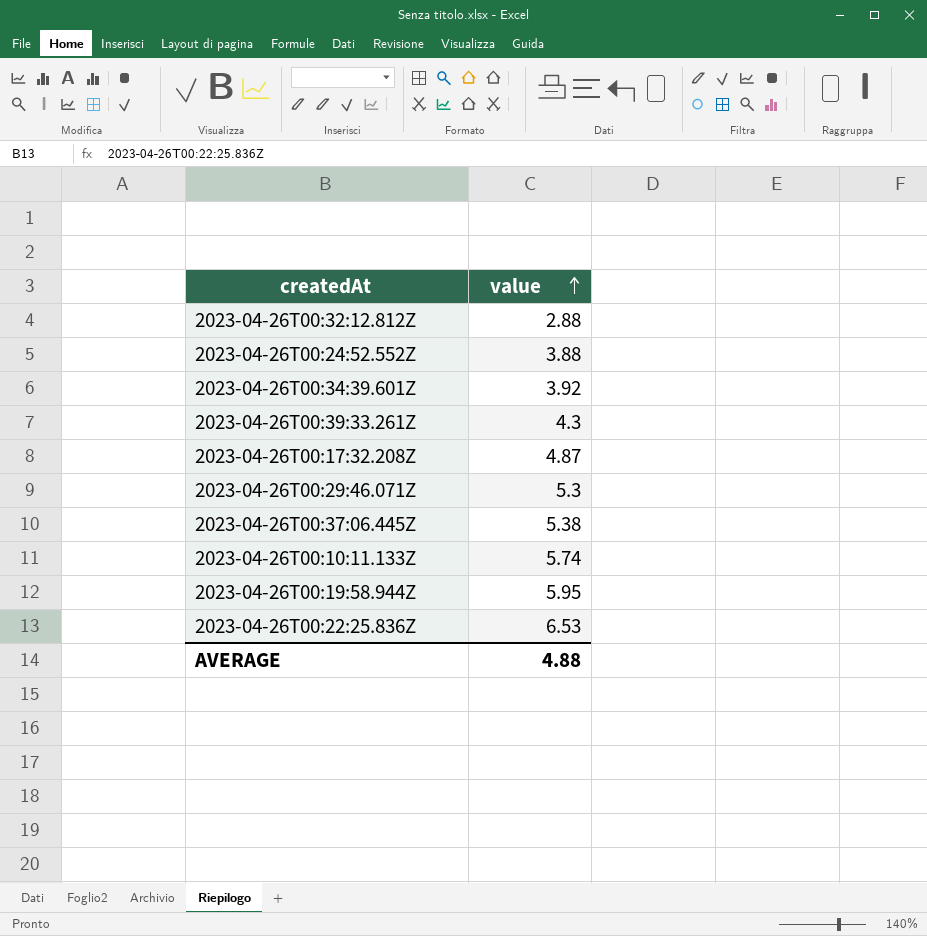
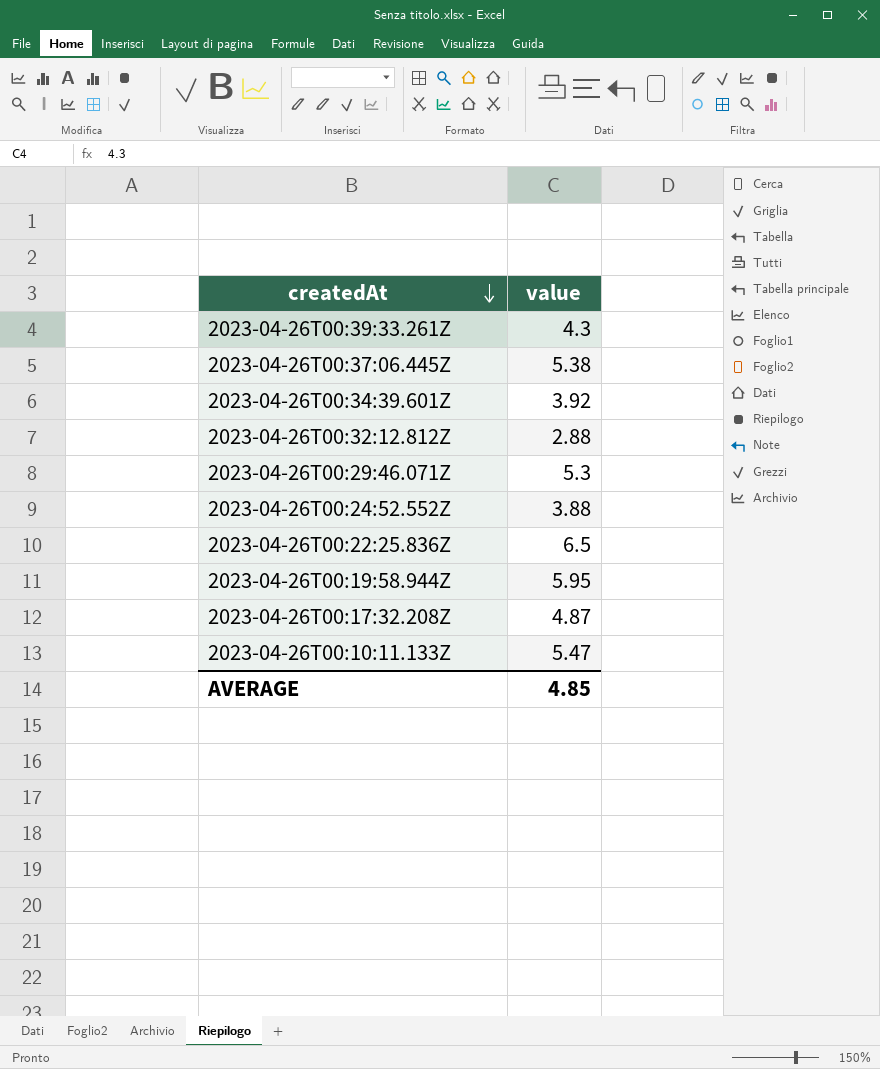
row order: value ascending -> createdAt descending
2023-04-26T00:22:25.836Z | value: 6.53 -> 6.5
2023-04-26T00:10:11.133Z | value: 5.74 -> 5.47
AVERAGE | value: 4.88 -> 4.85

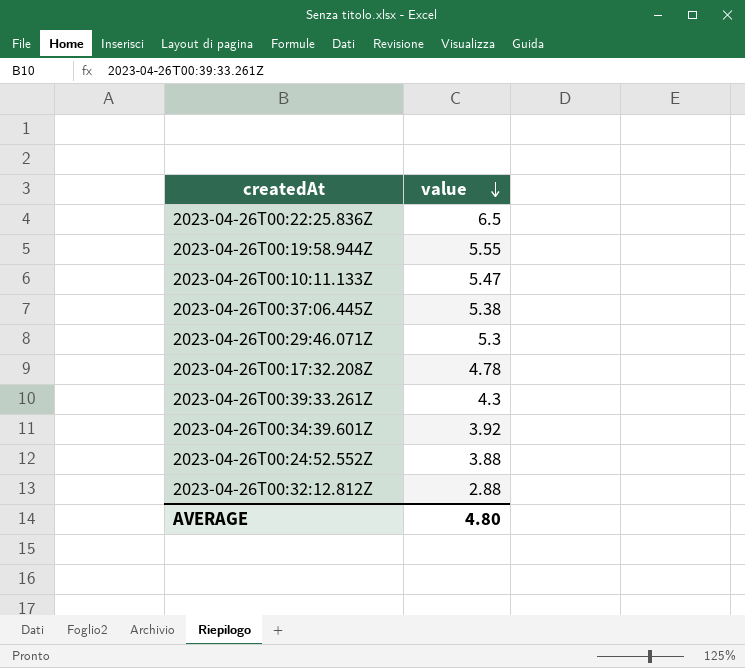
row order: createdAt descending -> value descending
2023-04-26T00:19:58.944Z | value: 5.95 -> 5.55
2023-04-26T00:17:32.208Z | value: 4.87 -> 4.78
AVERAGE | value: 4.85 -> 4.80

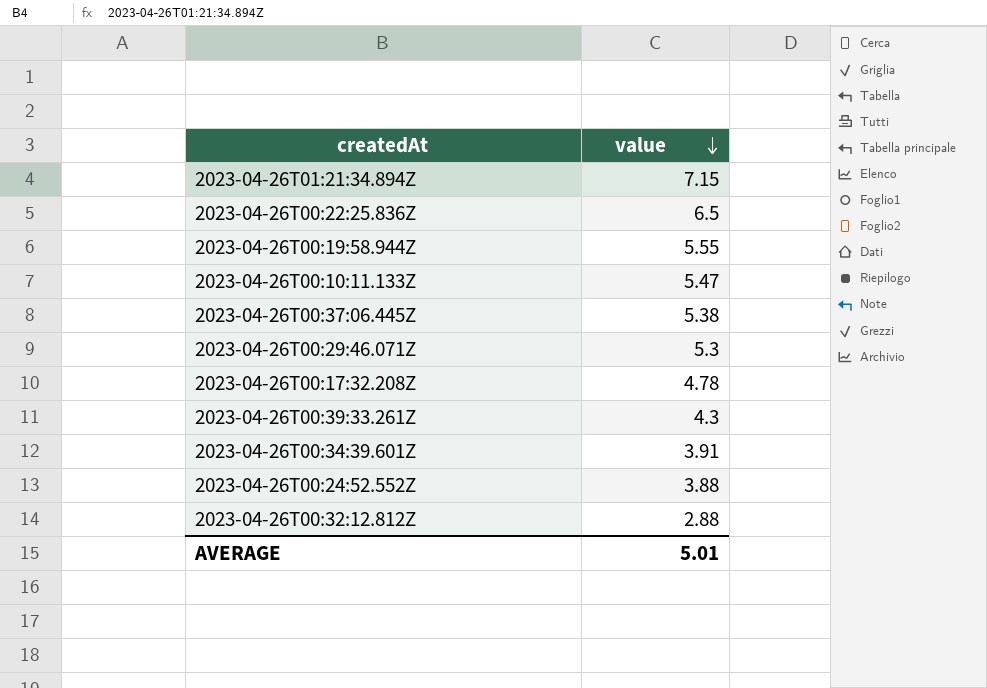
row 2023-04-26T01:21:34.894Z: none -> 7.15
2023-04-26T00:34:39.601Z | value: 3.92 -> 3.91
AVERAGE | value: 4.80 -> 5.01

